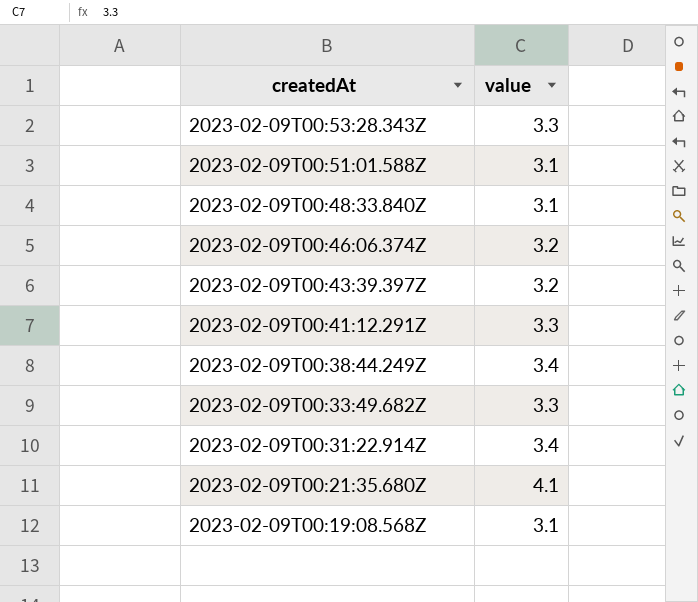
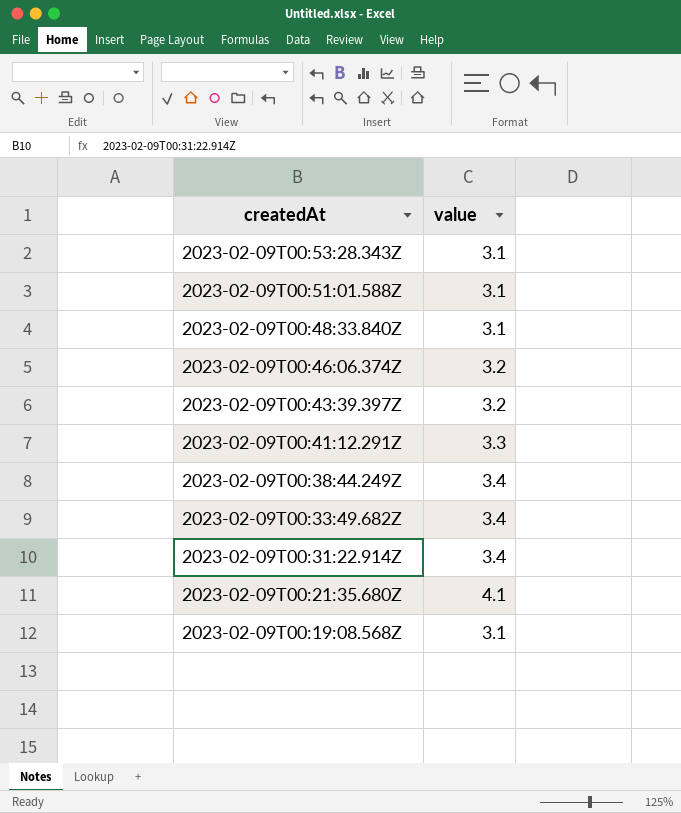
2023-02-09T00:53:28.343Z | value: 3.3 -> 3.1
2023-02-09T00:33:49.682Z | value: 3.3 -> 3.4

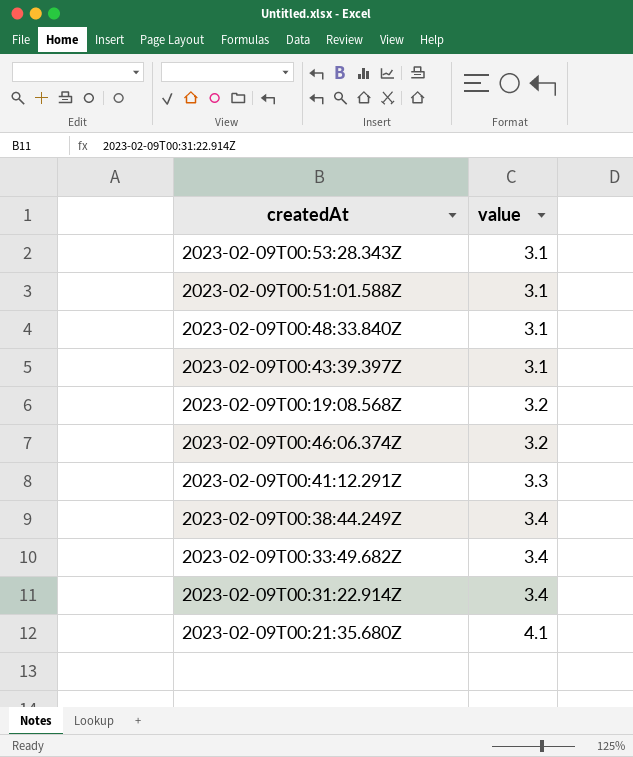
row order: createdAt descending -> value ascending
2023-02-09T00:43:39.397Z | value: 3.2 -> 3.1
2023-02-09T00:19:08.568Z | value: 3.1 -> 3.2

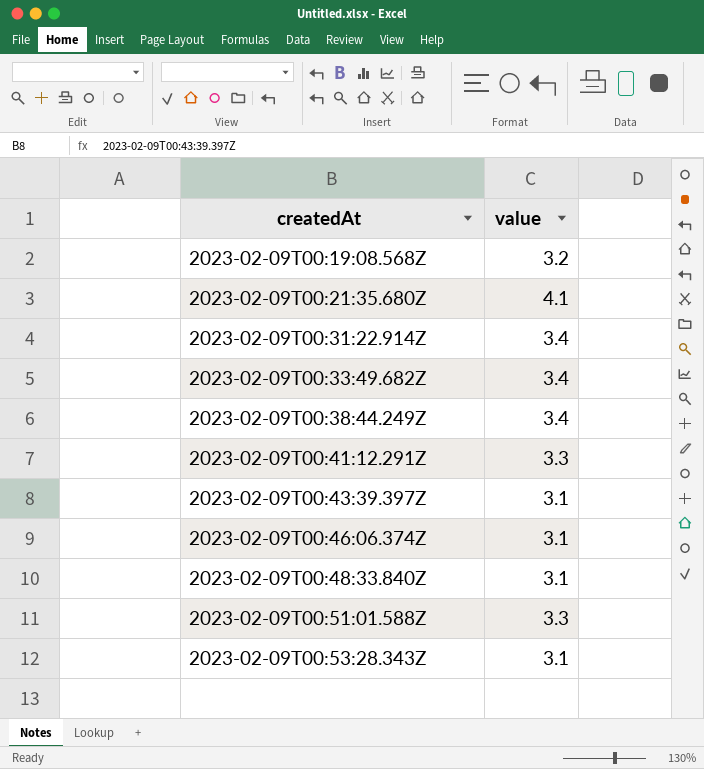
row order: value ascending -> createdAt ascending
2023-02-09T00:46:06.374Z | value: 3.2 -> 3.1
2023-02-09T00:51:01.588Z | value: 3.1 -> 3.3

